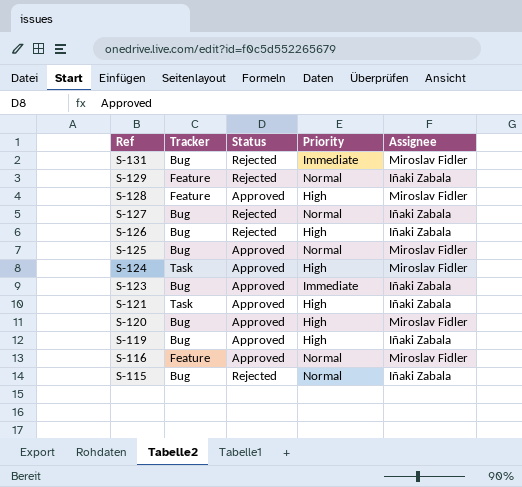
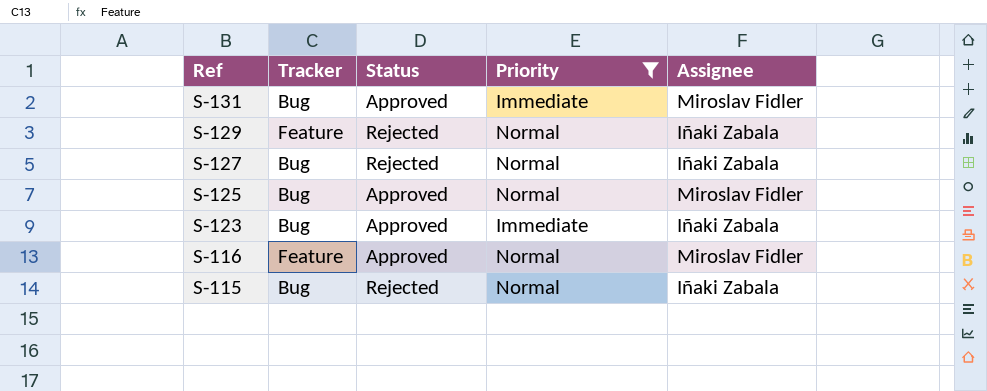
filter: none -> Priority != High
S-131 | Status: Rejected -> Approved

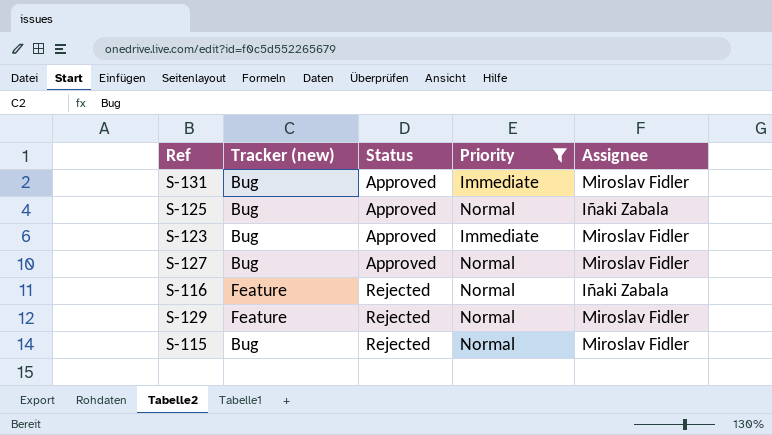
row order: Ref descending -> Status ascending
column name: Tracker -> Tracker (new)
S-125 | Assignee: Miroslav Fidler -> Iñaki Zabala
S-123 | Assignee: Iñaki Zabala -> Miroslav Fidler
S-127 | Status: Rejected -> Approved
S-127 | Assignee: Iñaki Zabala -> Miroslav Fidler
S-116 | Status: Approved -> Rejected
S-116 | Assignee: Miroslav Fidler -> Iñaki Zabala
S-129 | Assignee: Iñaki Zabala -> Miroslav Fidler
S-115 | Assignee: Iñaki Zabala -> Miroslav Fidler

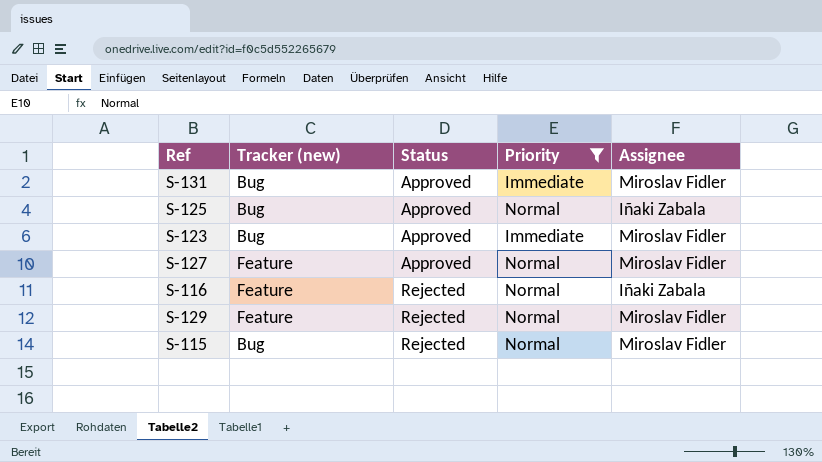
S-127 | Tracker (new): Bug -> Feature

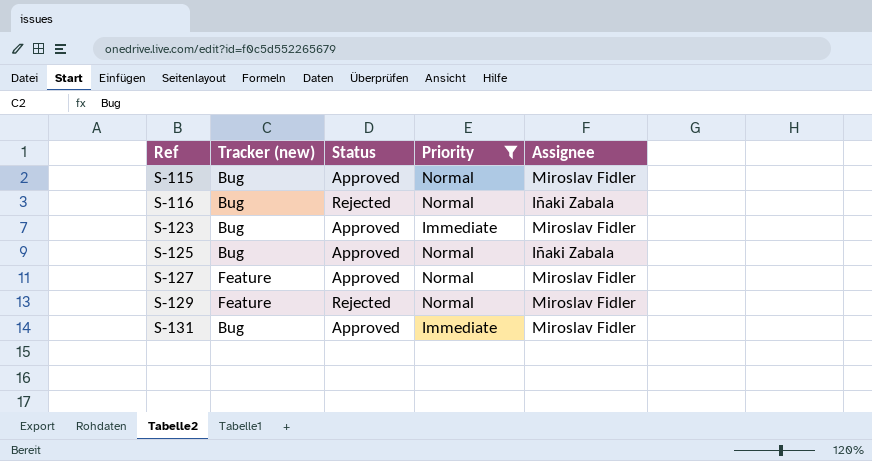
row order: Status ascending -> Ref ascending
S-115 | Status: Rejected -> Approved
S-116 | Tracker (new): Feature -> Bug

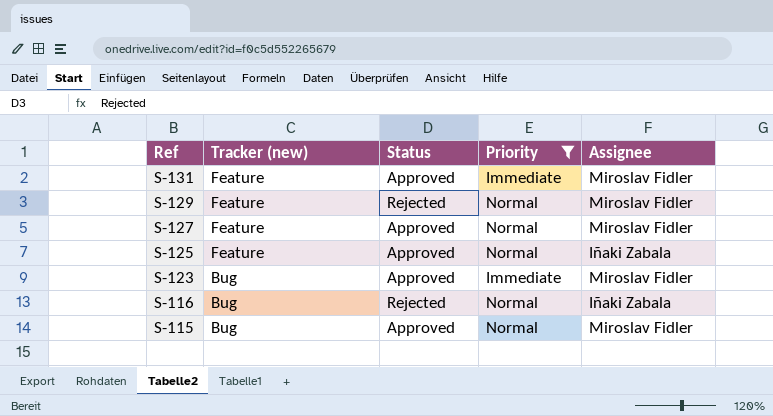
row order: Ref ascending -> Ref descending
S-131 | Tracker (new): Bug -> Feature
S-125 | Tracker (new): Bug -> Feature

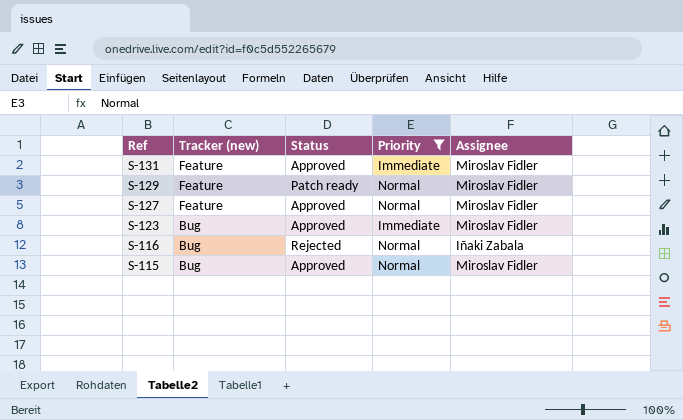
row S-125: Feature | Approved | Normal | Iñaki Zabala -> none
S-129 | Status: Rejected -> Patch ready

